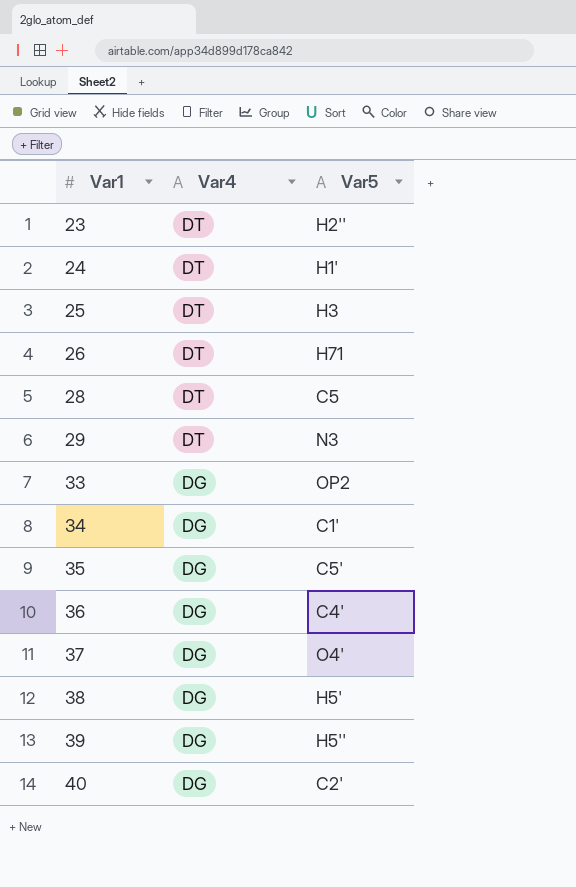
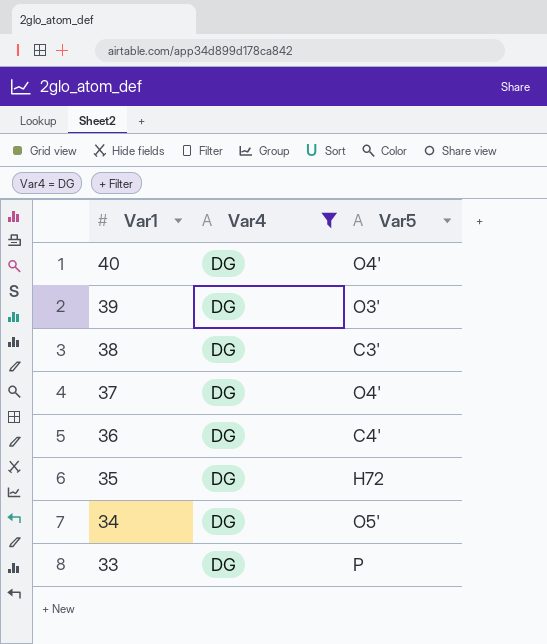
filter: none -> Var4 = DG
row order: Var1 ascending -> Var1 descending
40 | Var5: C2' -> O4'
39 | Var5: H5'' -> O3'
38 | Var5: H5' -> C3'
35 | Var5: C5' -> H72
34 | Var5: C1' -> O5'
33 | Var5: OP2 -> P

